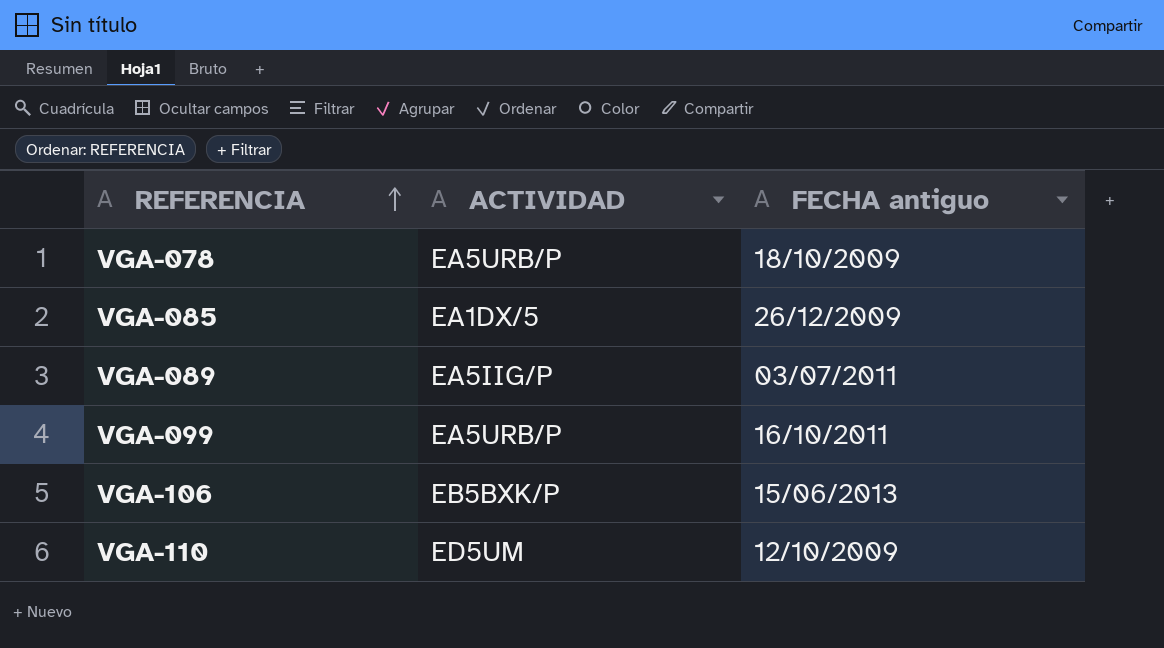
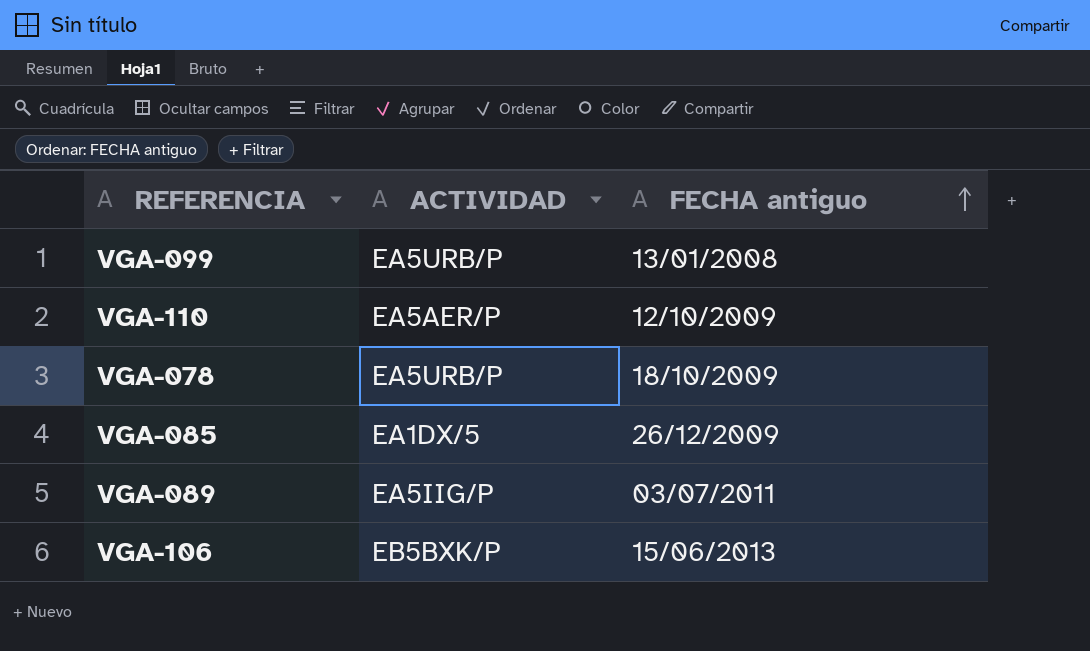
row order: REFERENCIA ascending -> FECHA antiguo ascending
VGA-099 | FECHA antiguo: 16/10/2011 -> 13/01/2008
VGA-110 | ACTIVIDAD: ED5UM -> EA5AER/P

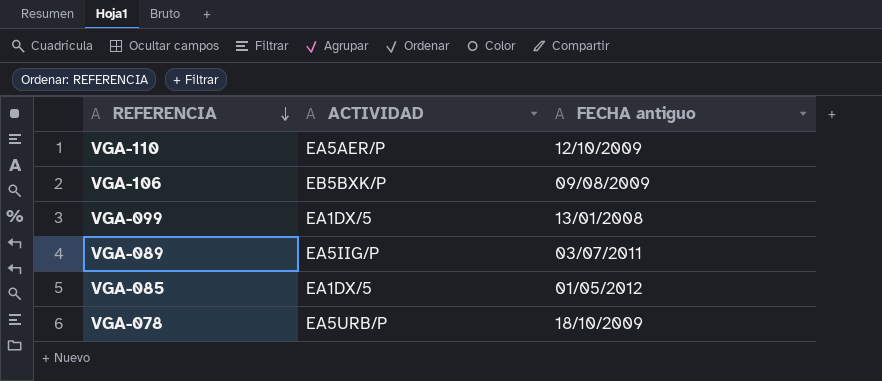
row order: FECHA antiguo ascending -> REFERENCIA descending
VGA-106 | FECHA antiguo: 15/06/2013 -> 09/08/2009
VGA-099 | ACTIVIDAD: EA5URB/P -> EA1DX/5
VGA-085 | FECHA antiguo: 26/12/2009 -> 01/05/2012

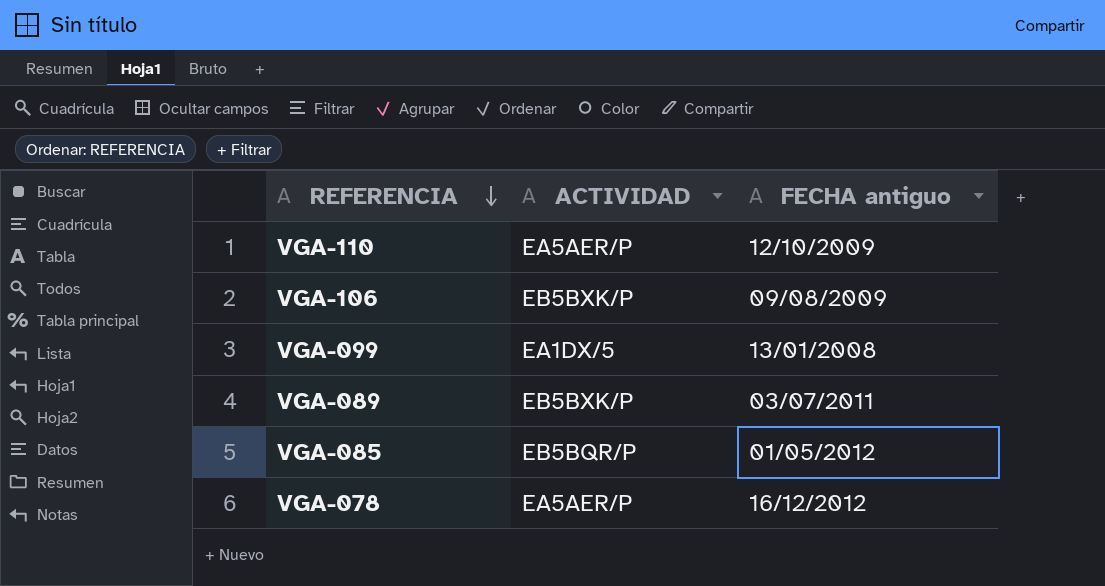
VGA-089 | ACTIVIDAD: EA5IIG/P -> EB5BXK/P
VGA-085 | ACTIVIDAD: EA1DX/5 -> EB5BQR/P
VGA-078 | ACTIVIDAD: EA5URB/P -> EA5AER/P
VGA-078 | FECHA antiguo: 18/10/2009 -> 16/12/2012

